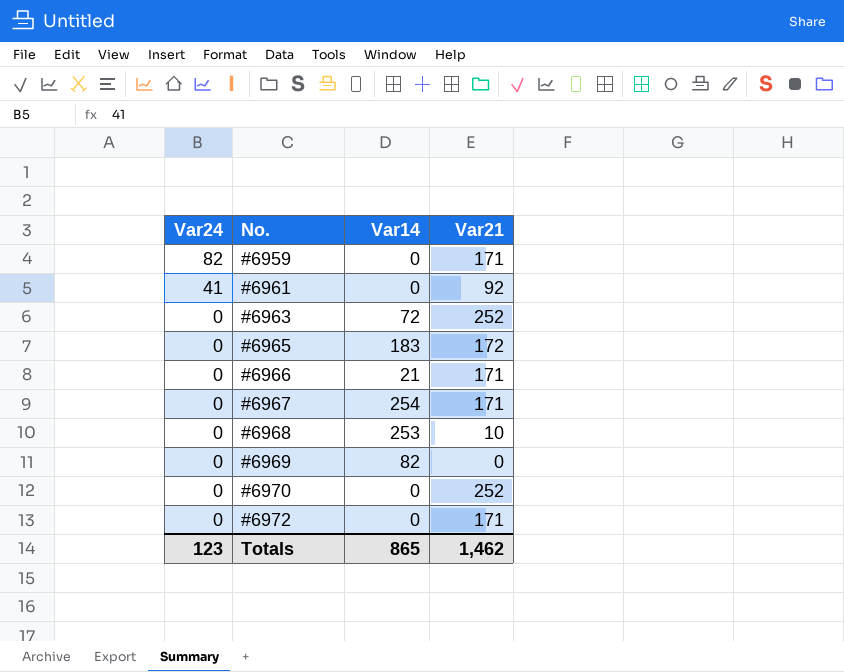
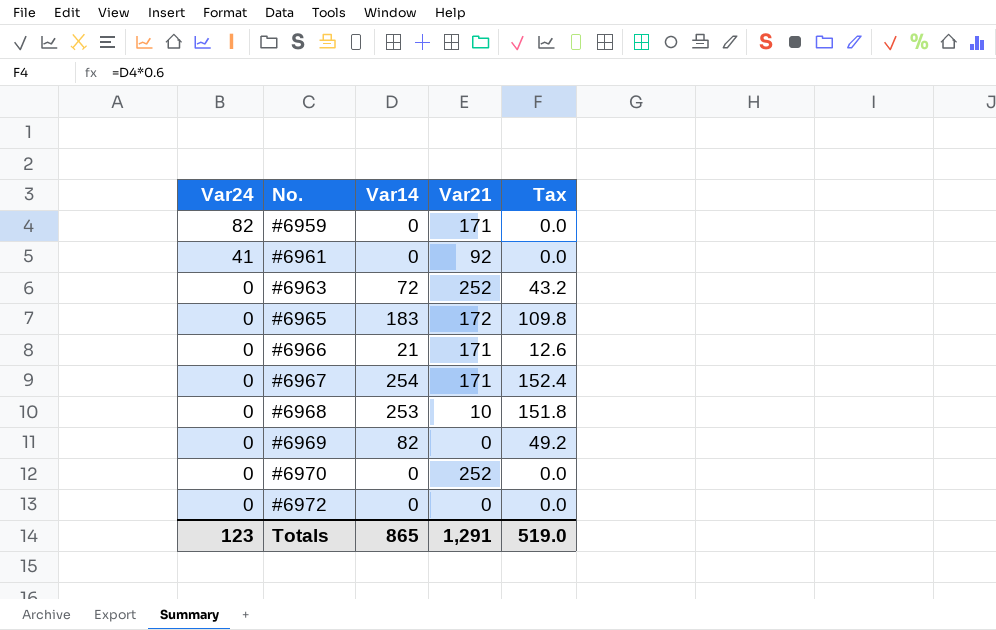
column Tax | formula: none -> [Var14] * 0.6
#6972 | Var21: 171 -> 0
Totals | Var21: 1,462 -> 1,291

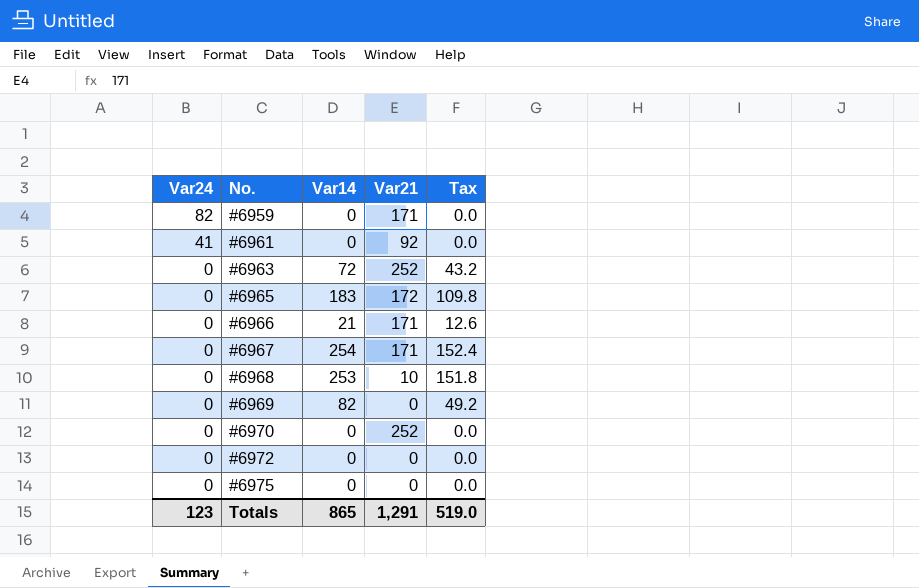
row #6975: none -> 0 | 0 | 0 | 0.0

